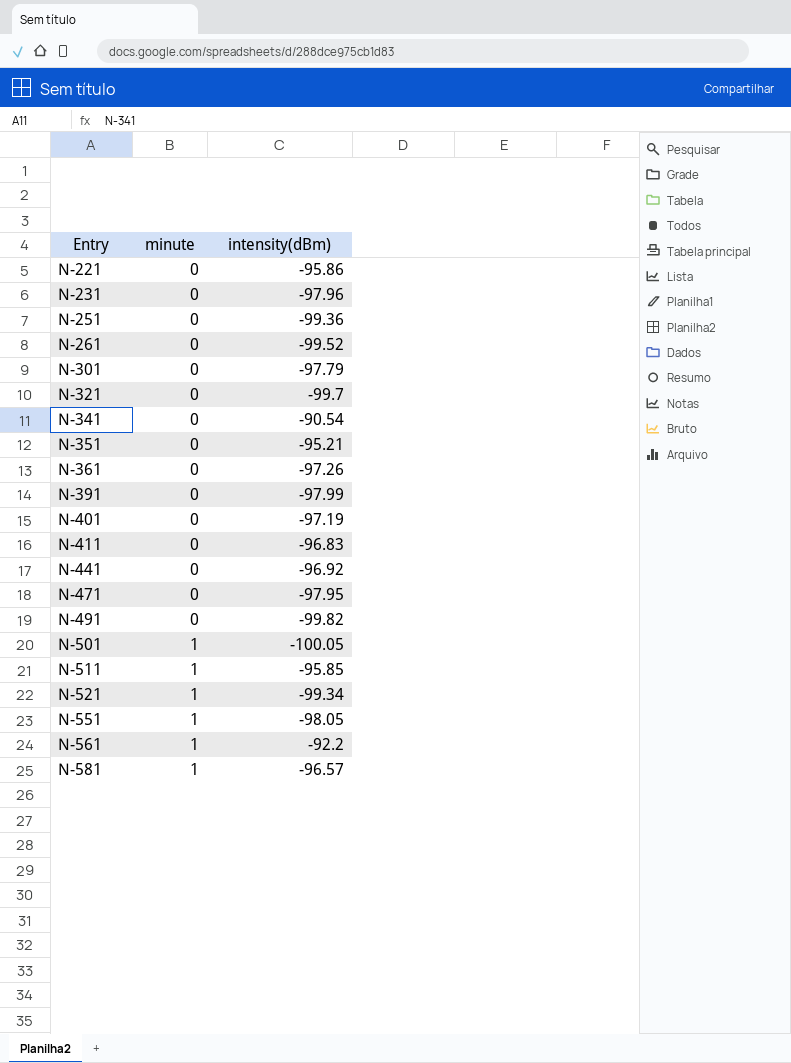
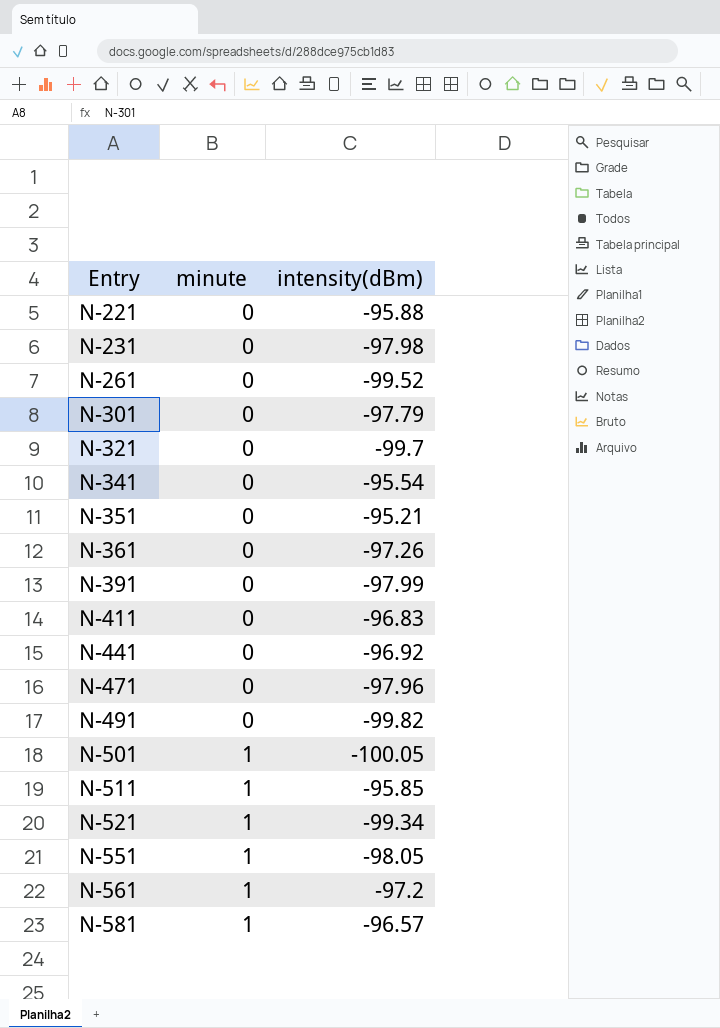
row N-251: 0 | -99.36 -> none
row N-401: 0 | -97.19 -> none
N-221 | intensity(dBm): -95.86 -> -95.88
N-231 | intensity(dBm): -97.96 -> -97.98
N-341 | intensity(dBm): -90.54 -> -95.54
N-471 | intensity(dBm): -97.95 -> -97.96
N-561 | intensity(dBm): -92.2 -> -97.2

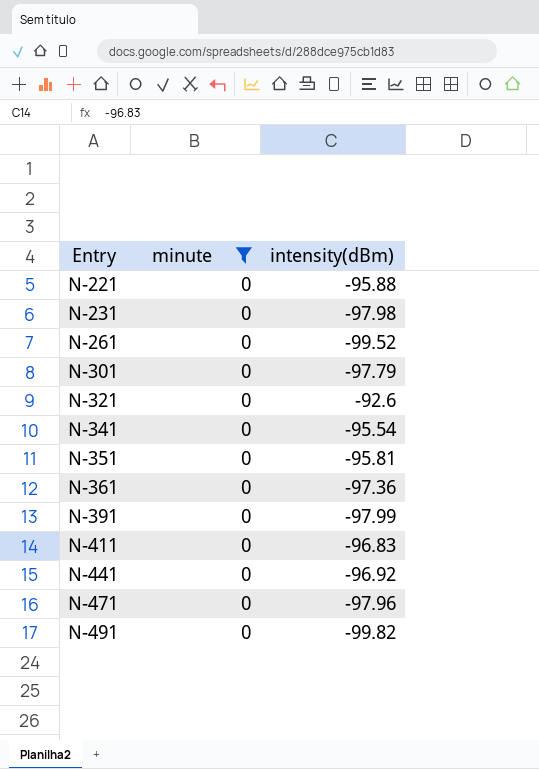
filter: none -> minute = 0
N-321 | intensity(dBm): -99.7 -> -92.6
N-351 | intensity(dBm): -95.21 -> -95.81
N-361 | intensity(dBm): -97.26 -> -97.36

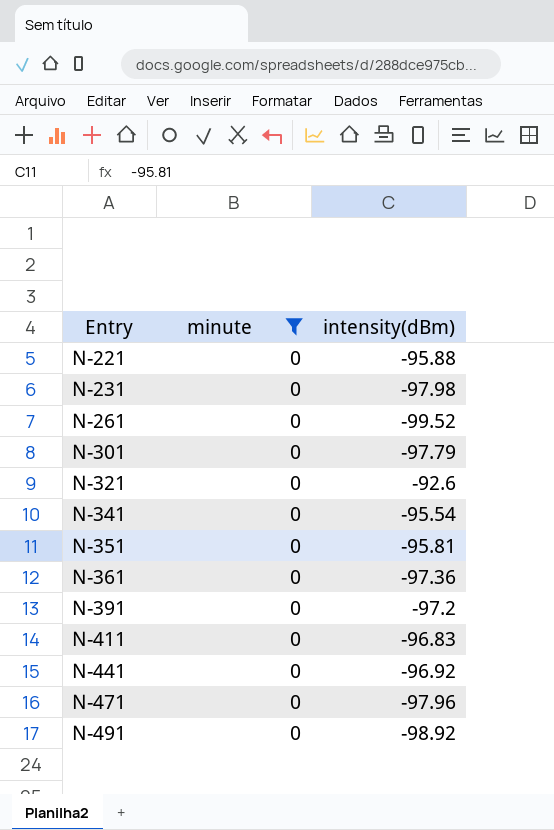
N-391 | intensity(dBm): -97.99 -> -97.2
N-491 | intensity(dBm): -99.82 -> -98.92

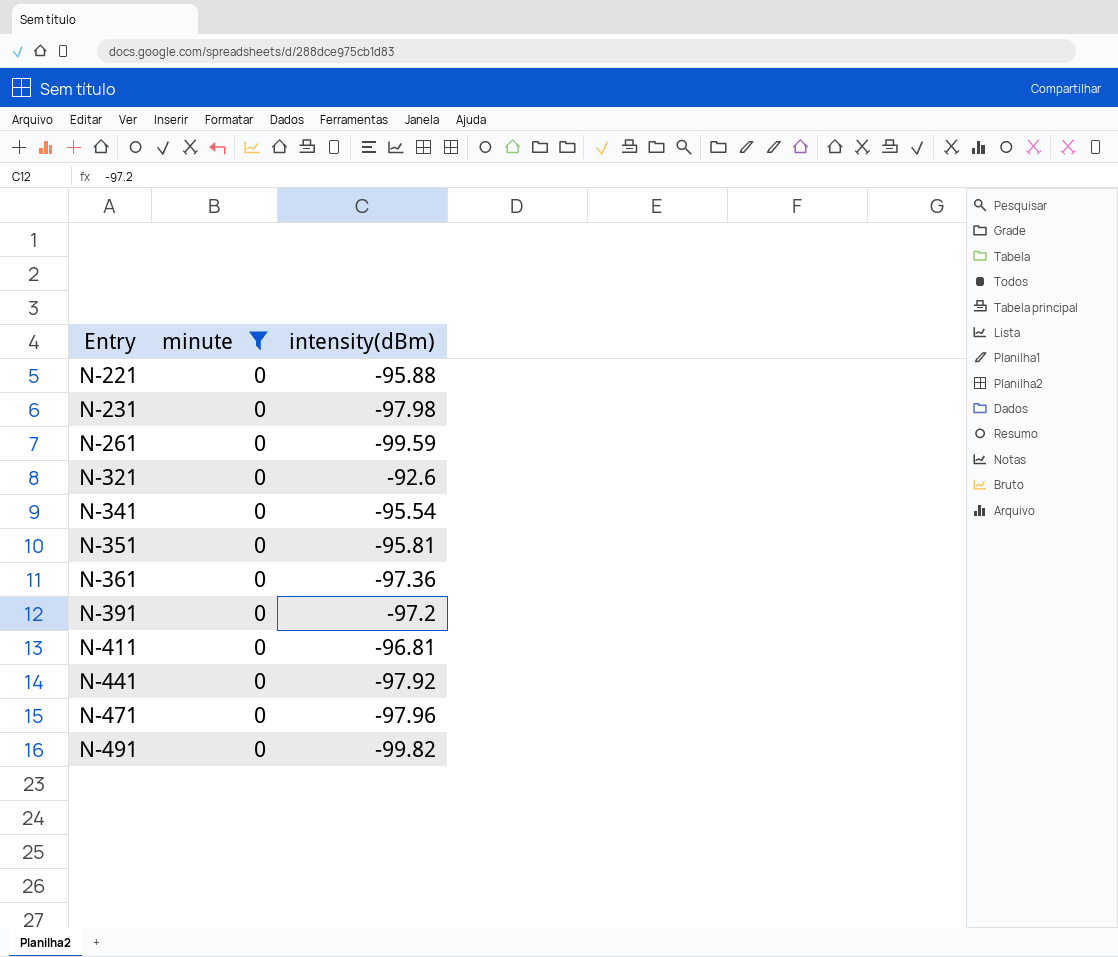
row N-301: 0 | -97.79 -> none
N-261 | intensity(dBm): -99.52 -> -99.59
N-411 | intensity(dBm): -96.83 -> -96.81
N-441 | intensity(dBm): -96.92 -> -97.92
N-491 | intensity(dBm): -98.92 -> -99.82

